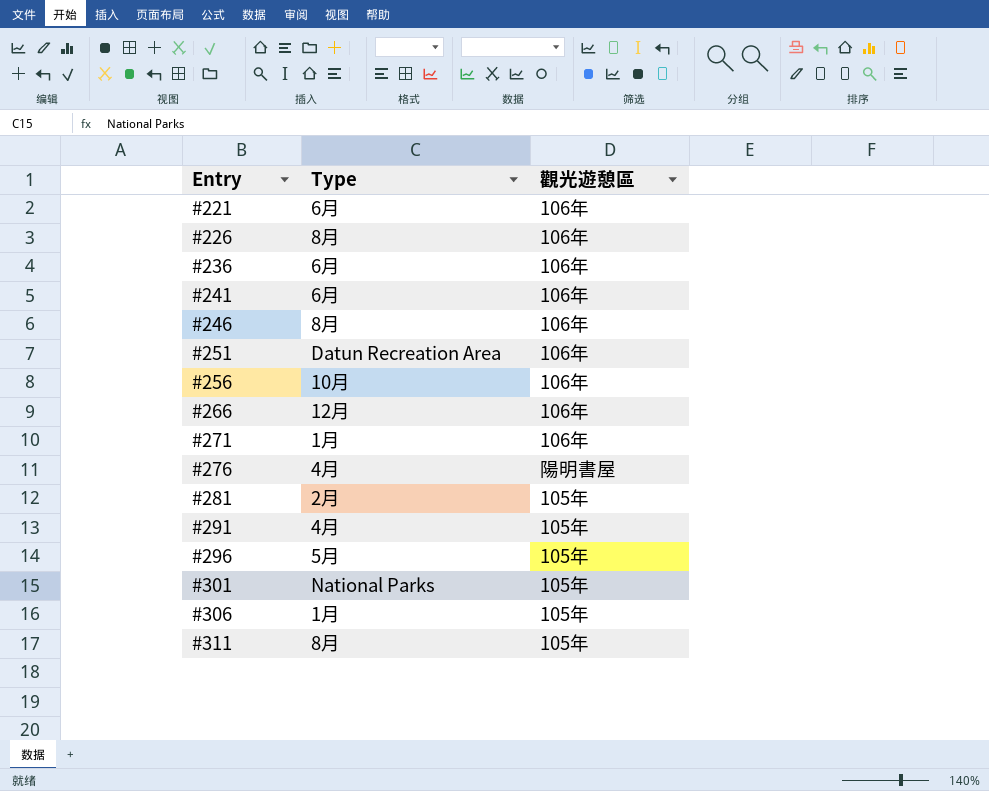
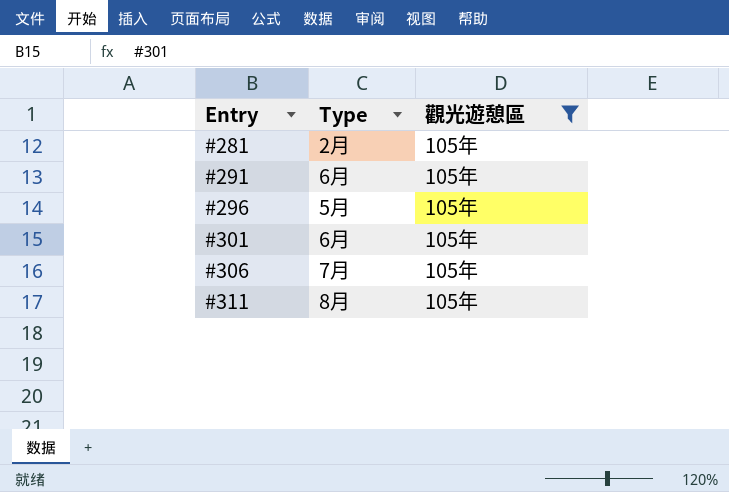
filter: none -> 觀光遊憩區 = 105年
#291 | Type: 4月 -> 6月
#301 | Type: National Parks -> 6月
#306 | Type: 1月 -> 7月

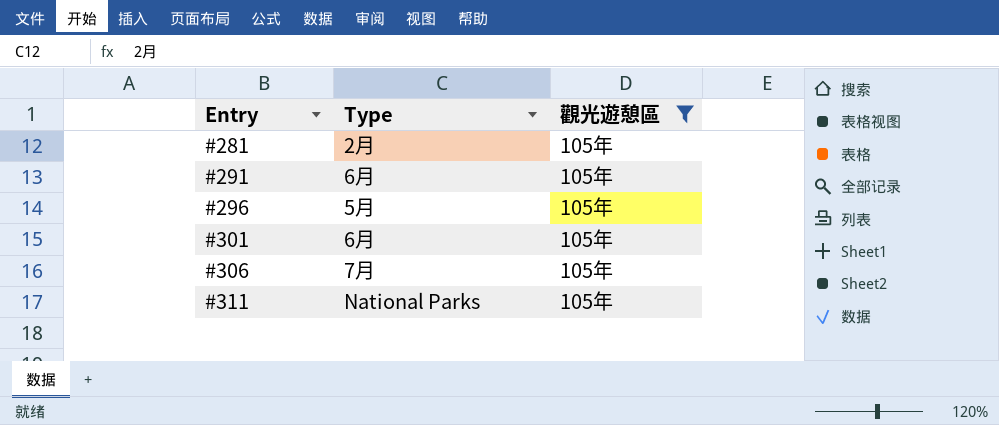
#311 | Type: 8月 -> National Parks

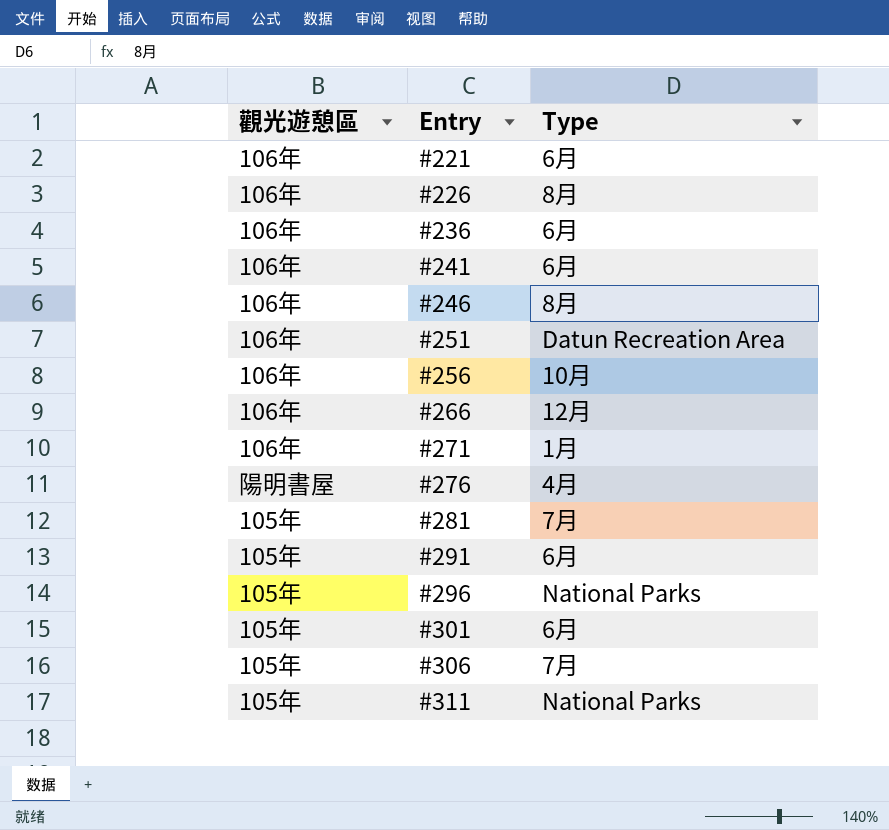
filter: 觀光遊憩區 = 105年 -> none
column 觀光遊憩區 | position: 3 -> 1
#281 | Type: 2月 -> 7月
#296 | Type: 5月 -> National Parks

